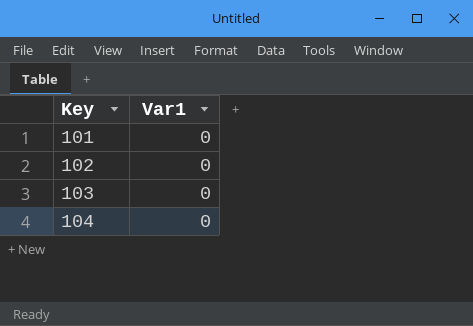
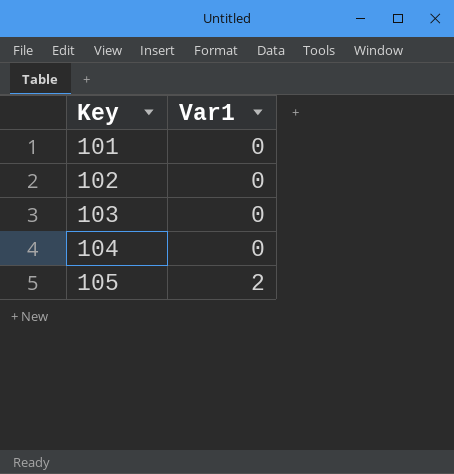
row 105: none -> 2

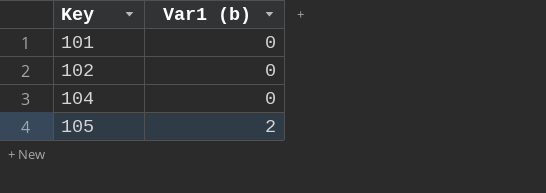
column name: Var1 -> Var1 (b)
row 103: 0 -> none

